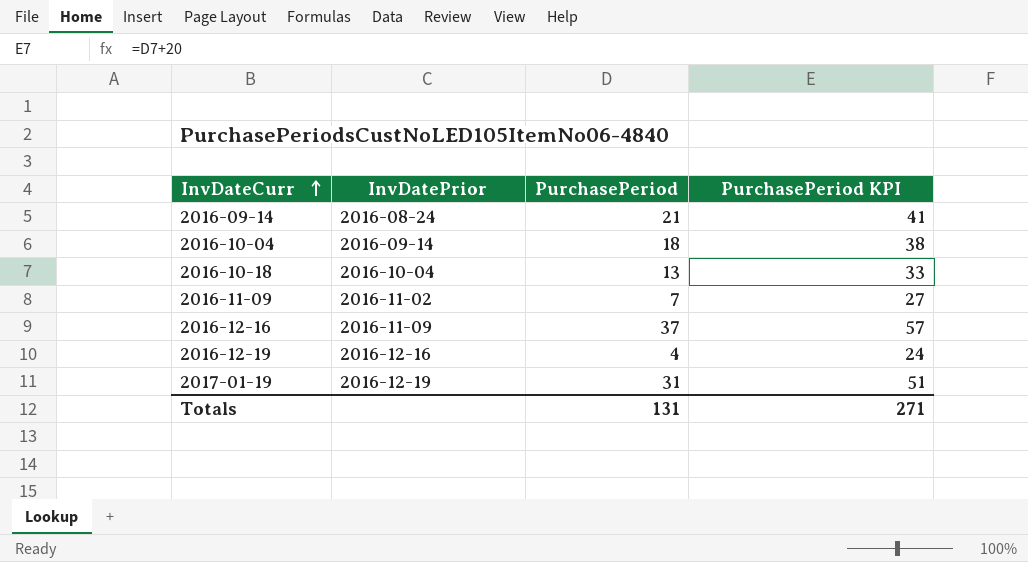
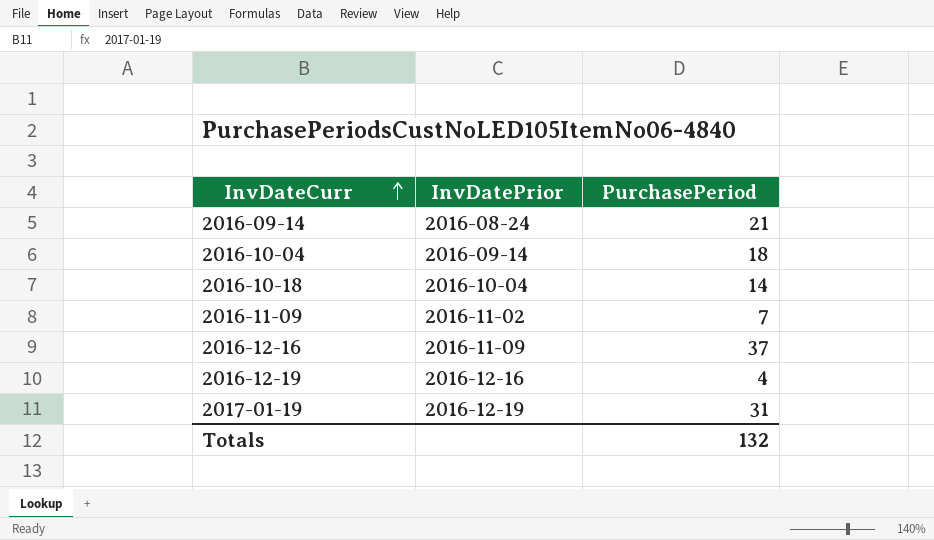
column PurchasePeriod KPI | formula: [PurchasePeriod] + 20 -> none
2016-10-18 | PurchasePeriod: 13 -> 14
Totals | PurchasePeriod: 131 -> 132

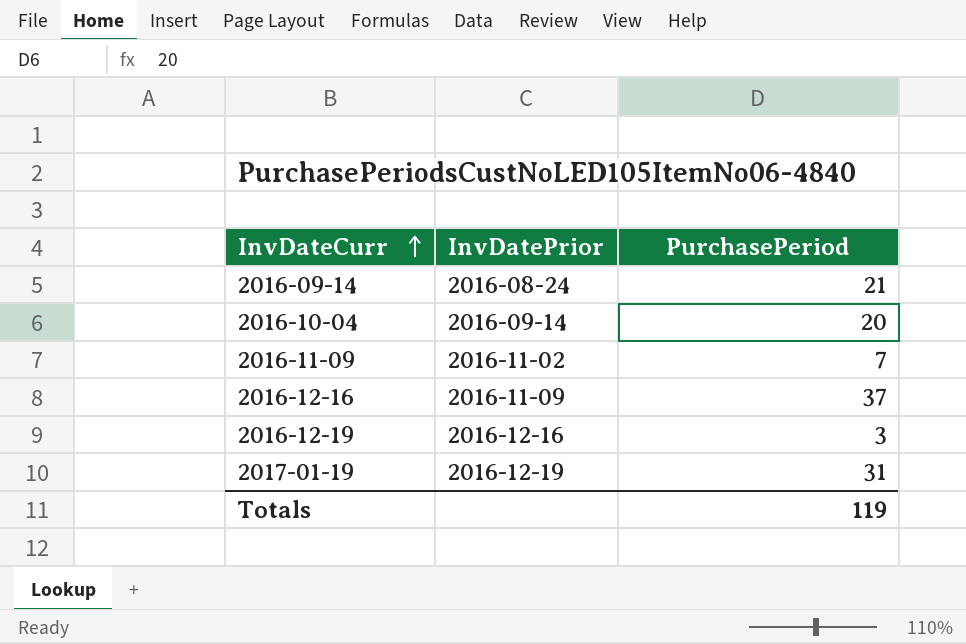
row 2016-10-18: 2016-10-04 | 14 -> none
2016-10-04 | PurchasePeriod: 18 -> 20
2016-12-19 | PurchasePeriod: 4 -> 3
Totals | PurchasePeriod: 132 -> 119

